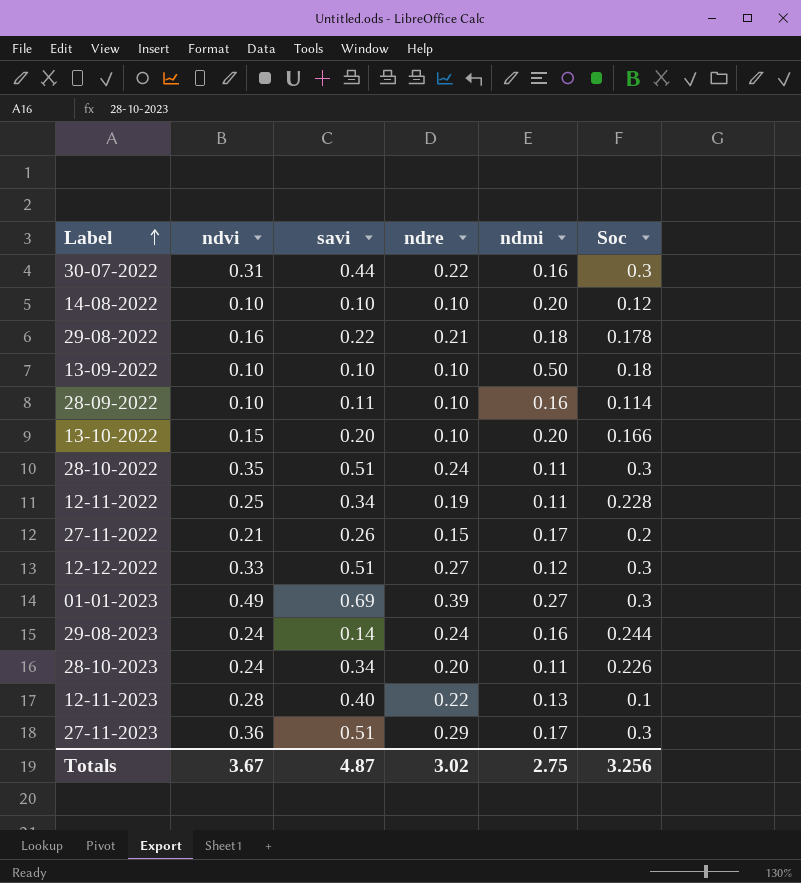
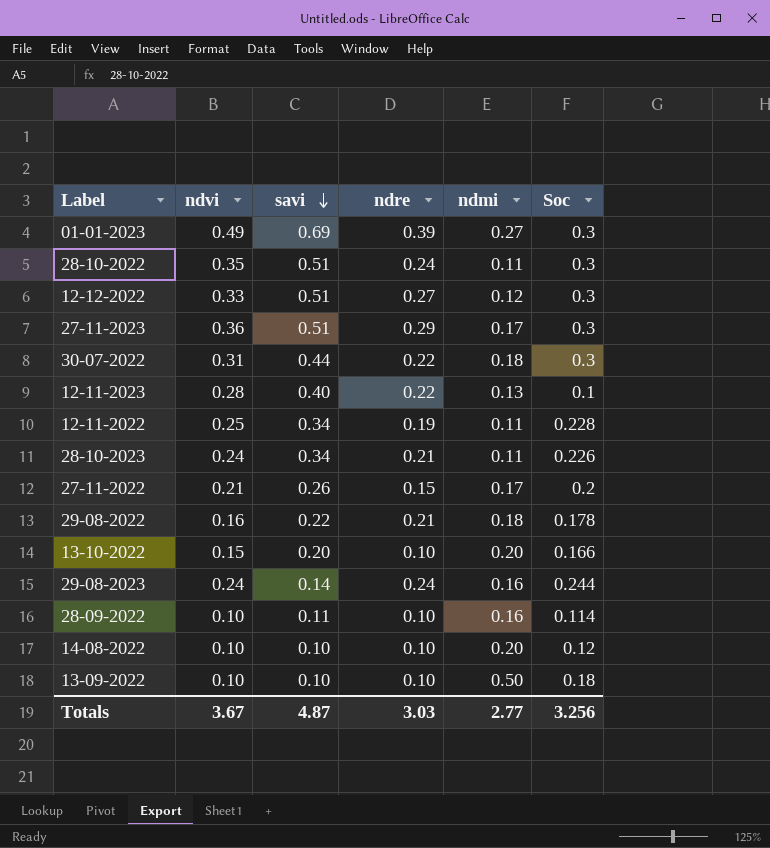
row order: Label ascending -> savi descending
30-07-2022 | ndmi: 0.16 -> 0.18
28-10-2023 | ndre: 0.20 -> 0.21
Totals | ndre: 3.02 -> 3.03
Totals | ndmi: 2.75 -> 2.77

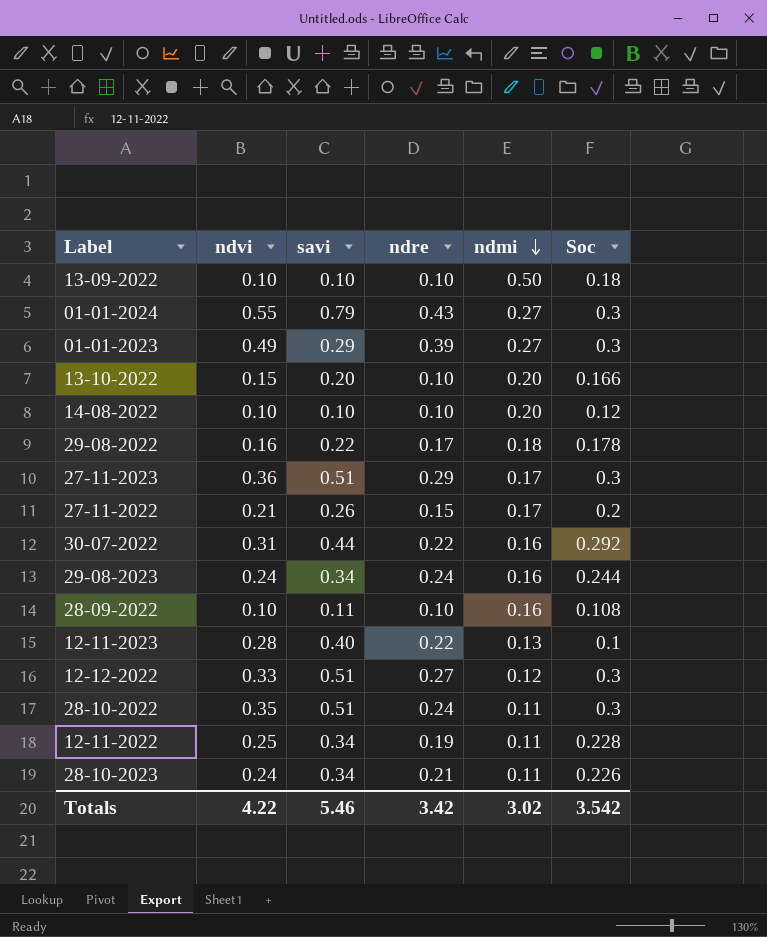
row order: savi descending -> ndmi descending
row 01-01-2024: none -> 0.55 | 0.79 | 0.43 | 0.27 | 0.3
01-01-2023 | savi: 0.69 -> 0.29
29-08-2022 | ndre: 0.21 -> 0.17
30-07-2022 | ndmi: 0.18 -> 0.16
30-07-2022 | Soc: 0.3 -> 0.292
29-08-2023 | savi: 0.14 -> 0.34
28-09-2022 | Soc: 0.114 -> 0.108
Totals | ndvi: 3.67 -> 4.22
Totals | savi: 4.87 -> 5.46
Totals | ndre: 3.03 -> 3.42
Totals | ndmi: 2.77 -> 3.02
Totals | Soc: 3.256 -> 3.542

